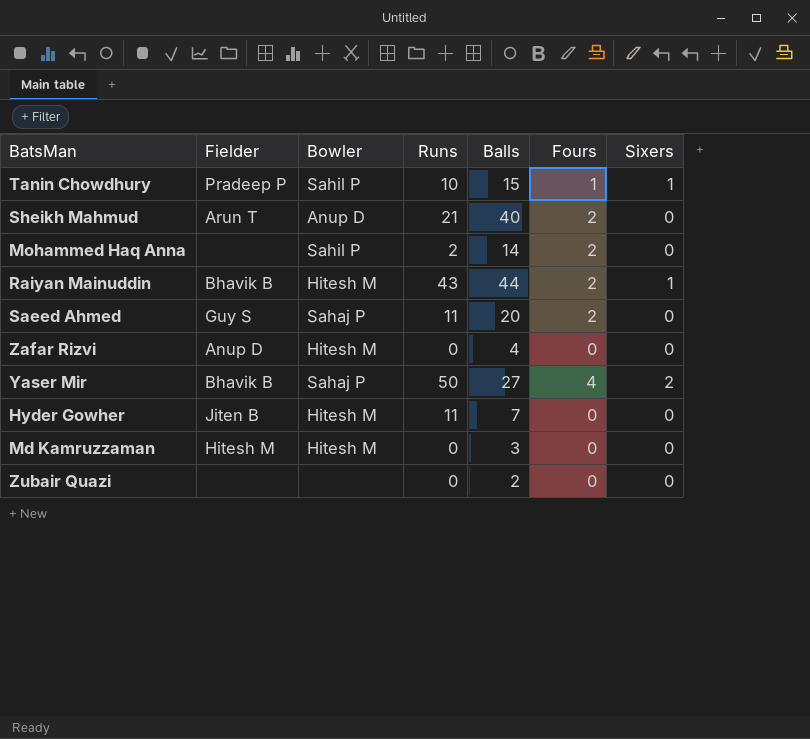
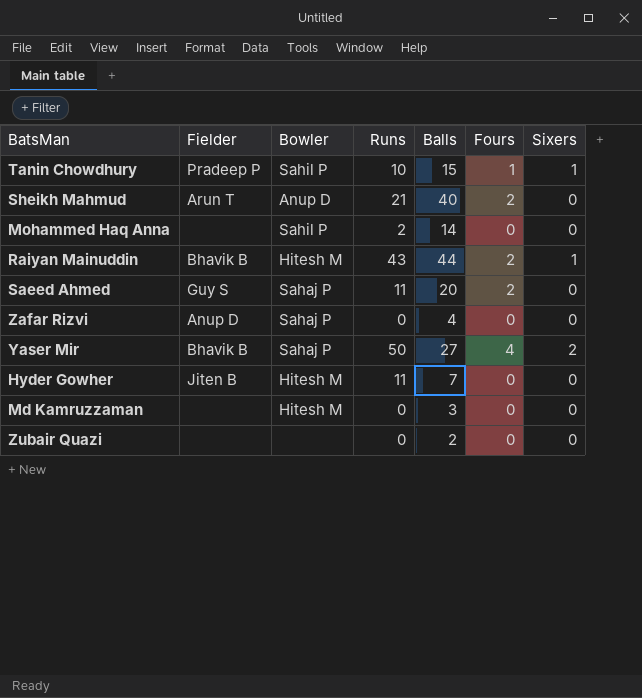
Mohammed Haq Anna | Fours: 2 -> 0
Zafar Rizvi | Bowler: Hitesh M -> Sahaj P
Md Kamruzzaman | Fielder: Hitesh M -> none

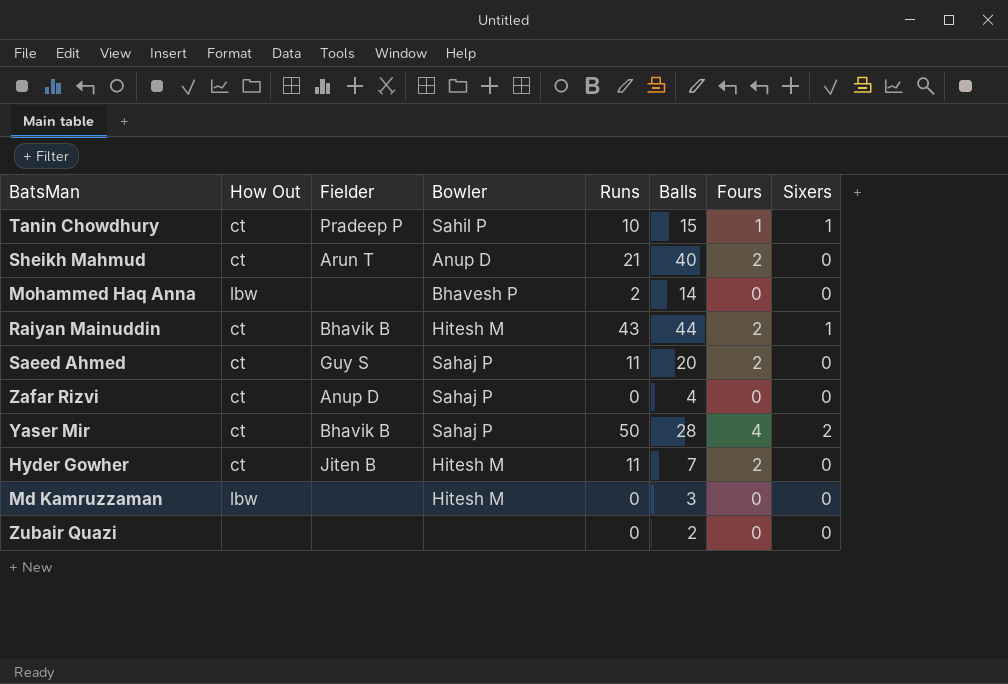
column How Out | position: none -> 2
Mohammed Haq Anna | Bowler: Sahil P -> Bhavesh P
Yaser Mir | Balls: 27 -> 28
Hyder Gowher | Fours: 0 -> 2

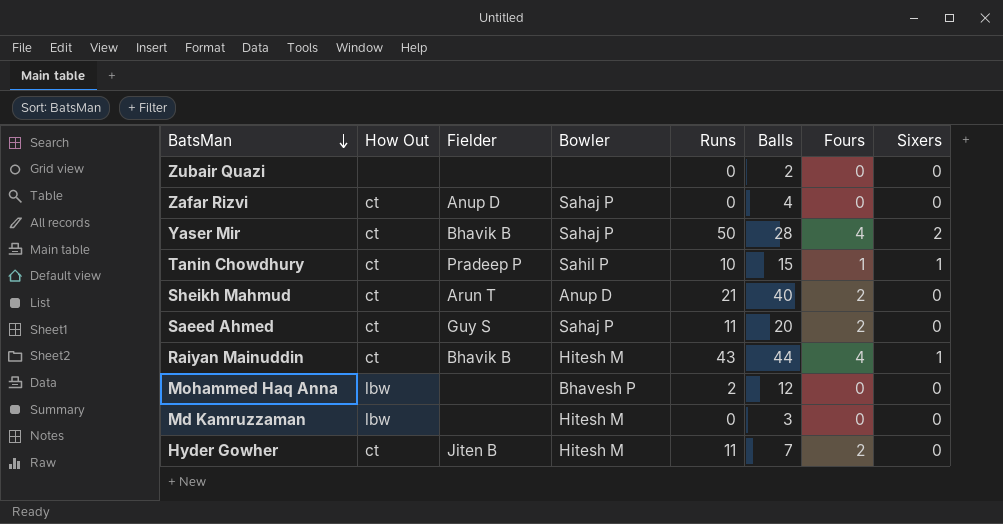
row order: none -> BatsMan descending
Raiyan Mainuddin | Fours: 2 -> 4
Mohammed Haq Anna | Balls: 14 -> 12

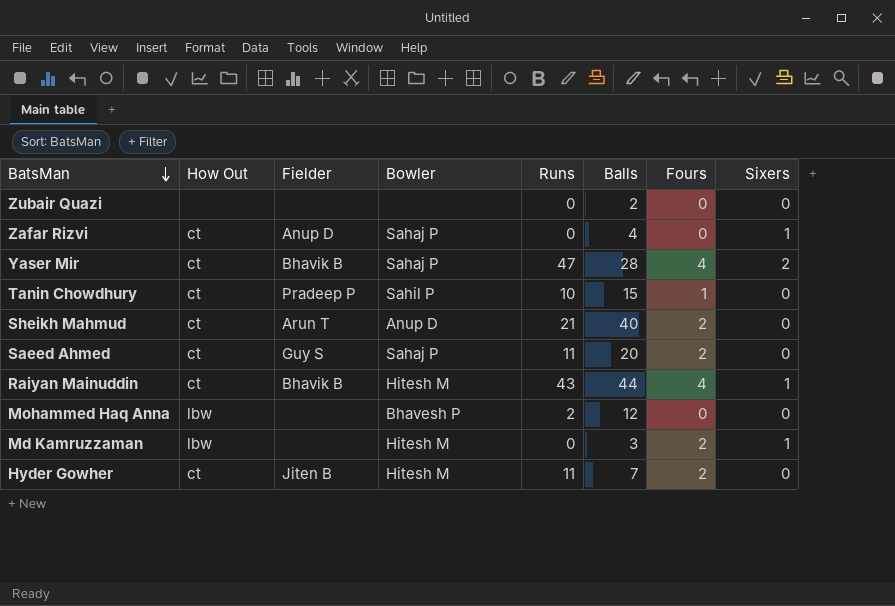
Zafar Rizvi | Sixers: 0 -> 1
Yaser Mir | Runs: 50 -> 47
Tanin Chowdhury | Sixers: 1 -> 0
Md Kamruzzaman | Fours: 0 -> 2
Md Kamruzzaman | Sixers: 0 -> 1

